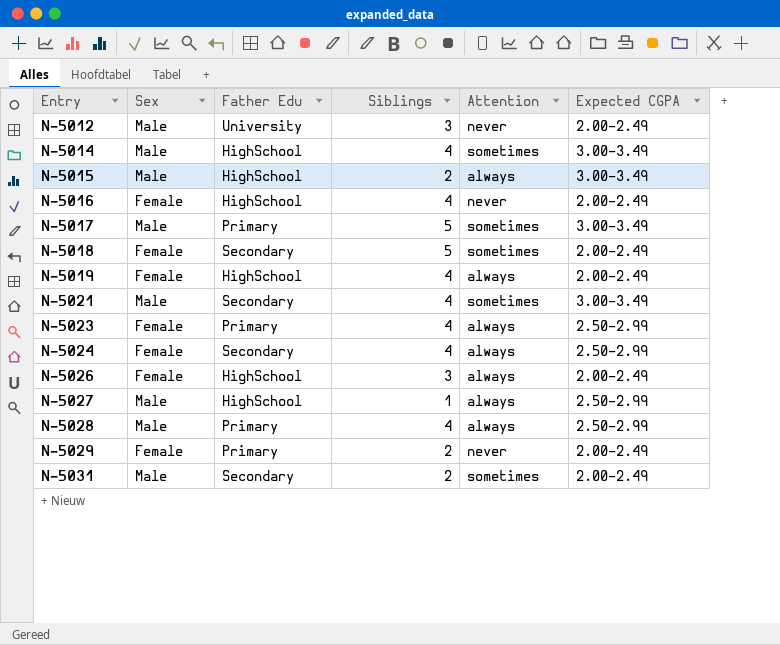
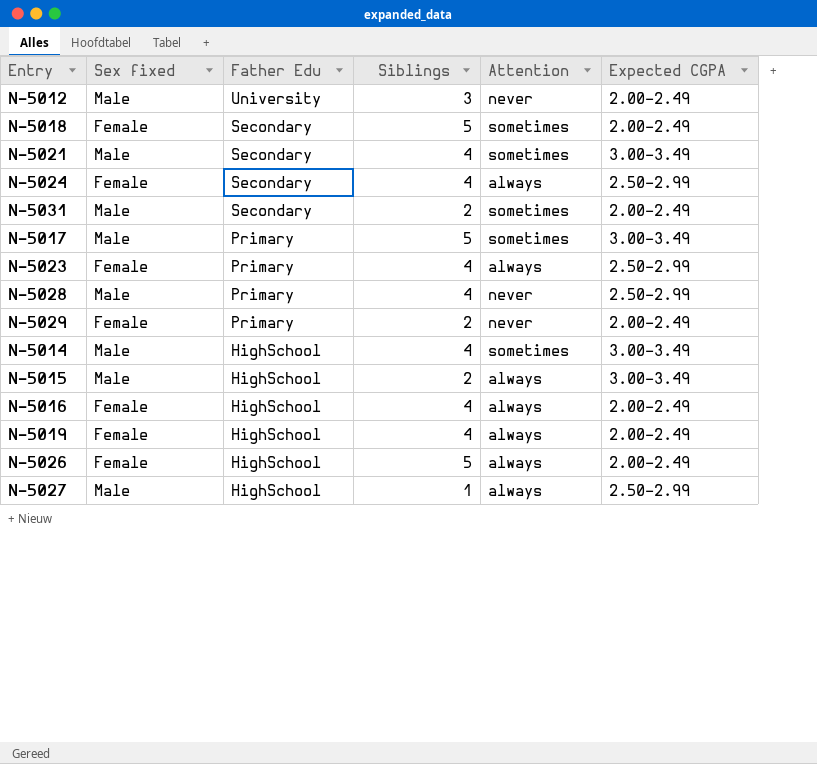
row order: Entry ascending -> Father Edu descending
column name: Sex -> Sex fixed
N-5028 | Attention: always -> never
N-5016 | Attention: never -> always
N-5026 | Siblings: 3 -> 5

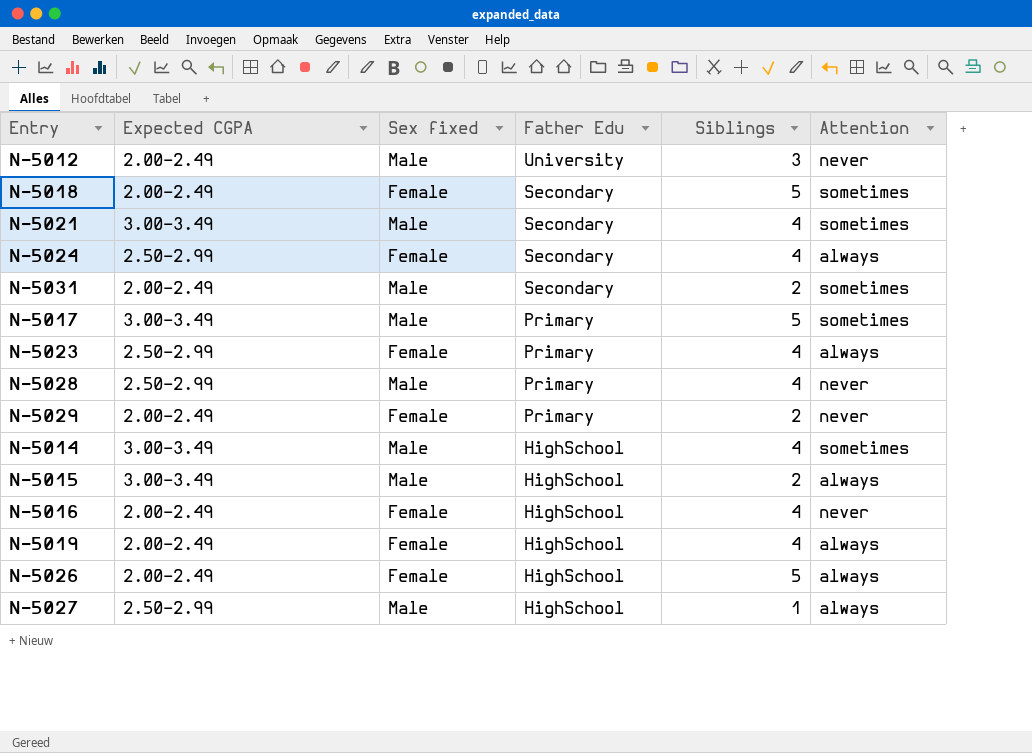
column Expected CGPA | position: 6 -> 2
N-5016 | Attention: always -> never

